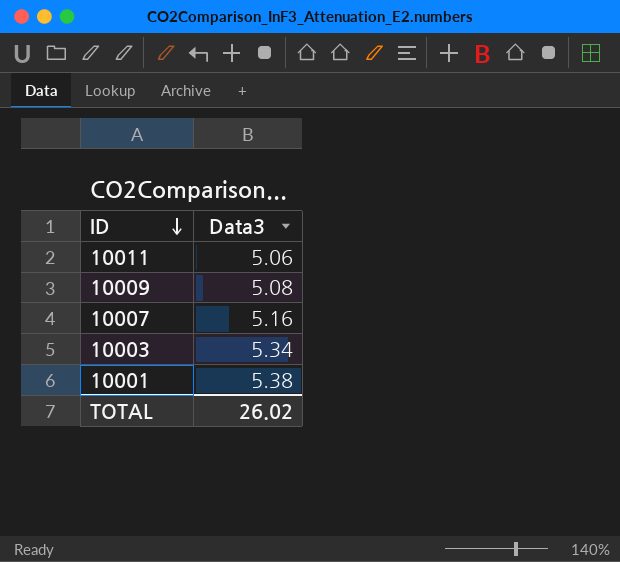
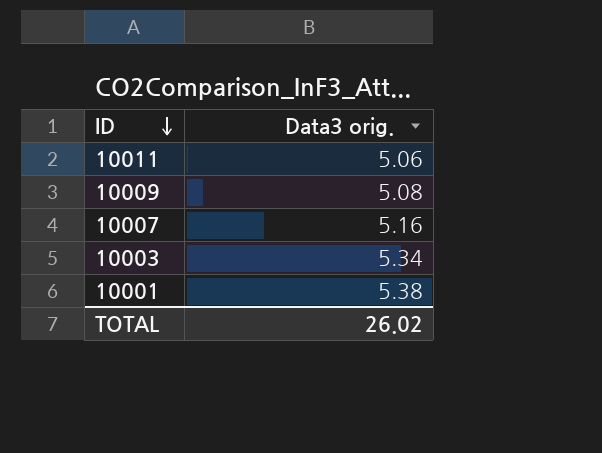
column name: Data3 -> Data3 orig.

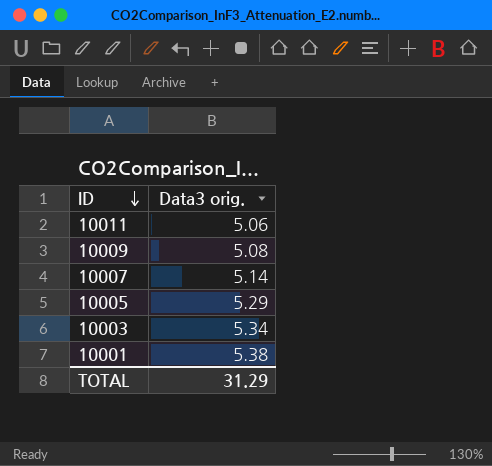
10007 | Data3 orig.: 5.16 -> 5.14
row 10005: none -> 5.29
TOTAL | Data3 orig.: 26.02 -> 31.29

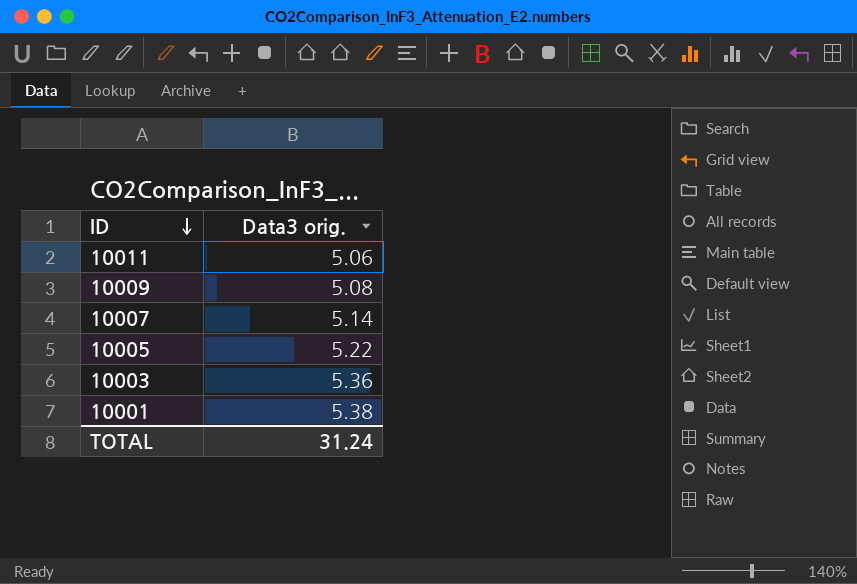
10005 | Data3 orig.: 5.29 -> 5.22
10003 | Data3 orig.: 5.34 -> 5.36
TOTAL | Data3 orig.: 31.29 -> 31.24

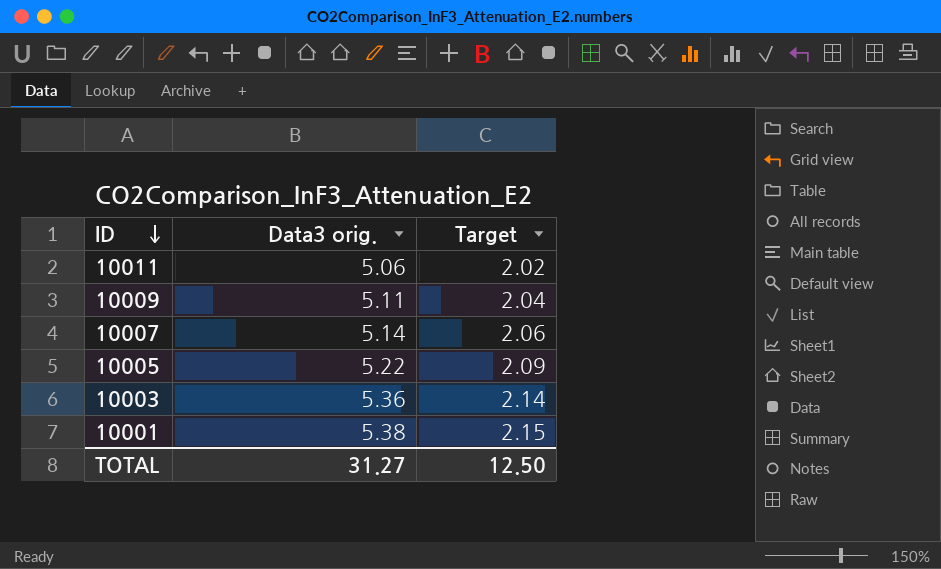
column Target | formula: none -> [Data3 orig.] * 0.4
10009 | Data3 orig.: 5.08 -> 5.11
TOTAL | Data3 orig.: 31.24 -> 31.27

